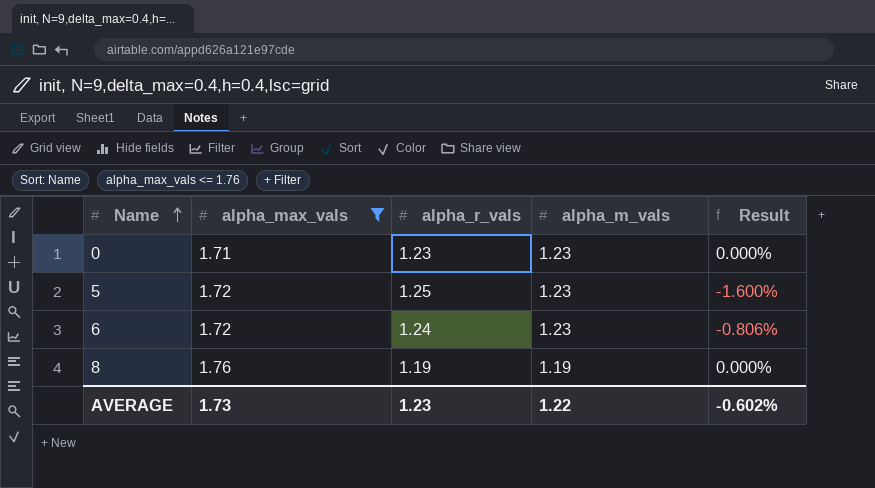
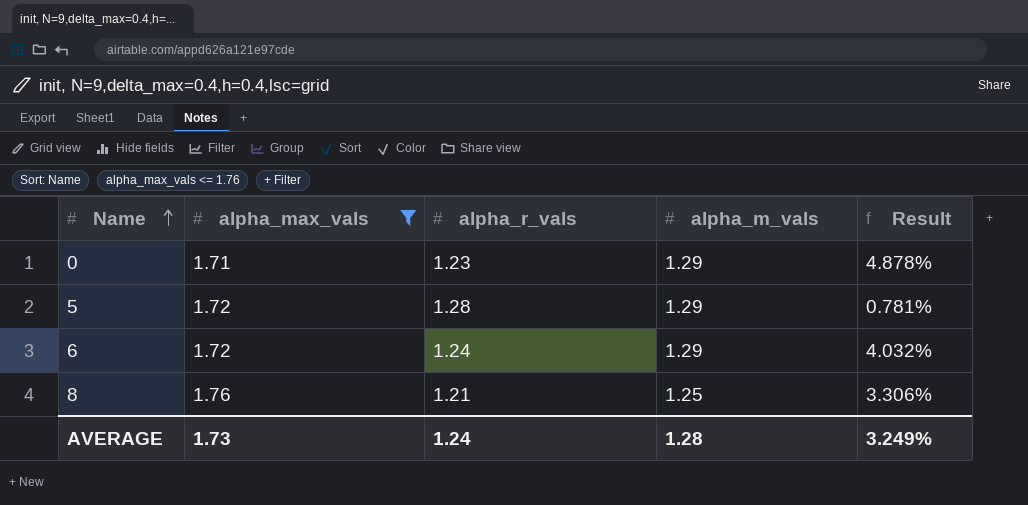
0 | alpha_m_vals: 1.23 -> 1.29
0 | Result: 0.000% -> 4.878%
5 | alpha_r_vals: 1.25 -> 1.28
5 | alpha_m_vals: 1.23 -> 1.29
5 | Result: -1.600% -> 0.781%
6 | alpha_m_vals: 1.23 -> 1.29
6 | Result: -0.806% -> 4.032%
8 | alpha_r_vals: 1.19 -> 1.21
8 | alpha_m_vals: 1.19 -> 1.25
8 | Result: 0.000% -> 3.306%
AVERAGE | alpha_r_vals: 1.23 -> 1.24
AVERAGE | alpha_m_vals: 1.22 -> 1.28
AVERAGE | Result: -0.602% -> 3.249%

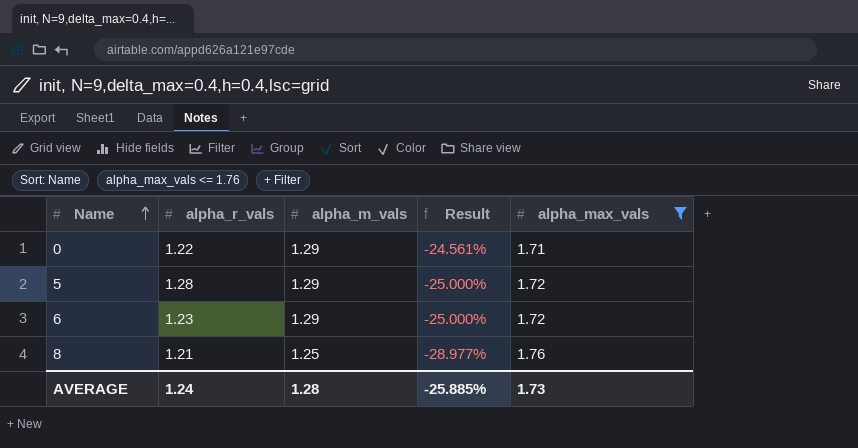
column Result | formula: ([alpha_m_vals] - [alpha_r_vals]) / [alpha_r_vals] -> ([alpha_m_vals] - [alpha_max_vals]) / [alpha_max_vals]
column alpha_max_vals | position: 2 -> 5
0 | alpha_r_vals: 1.23 -> 1.22
6 | alpha_r_vals: 1.24 -> 1.23
AVERAGE | Result: 3.249% -> -25.885%

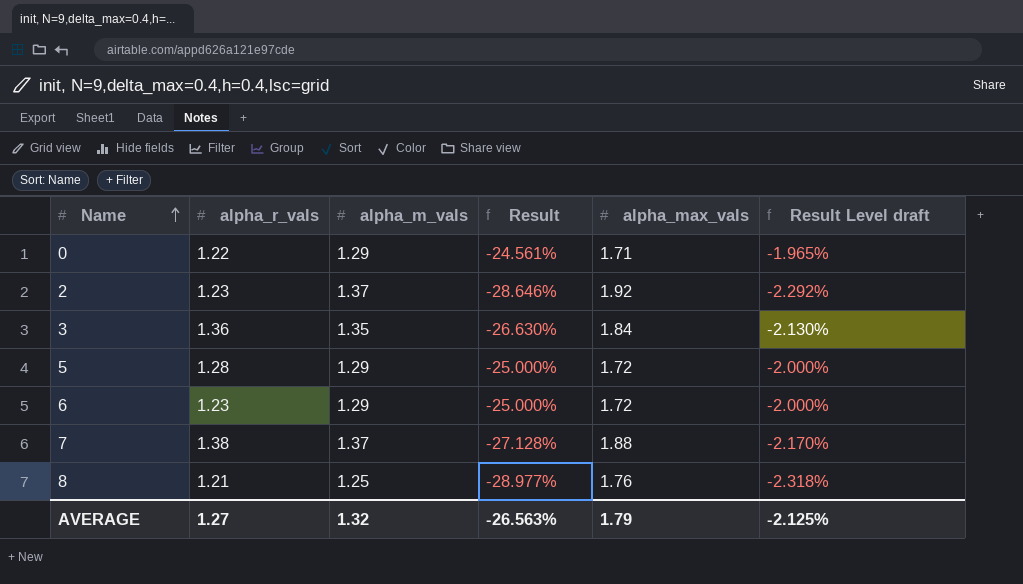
filter: alpha_max_vals <= 1.76 -> none
column Result Level draft | formula: none -> [Result] * 0.08
AVERAGE | alpha_r_vals: 1.24 -> 1.27
AVERAGE | alpha_m_vals: 1.28 -> 1.32
AVERAGE | Result: -25.885% -> -26.563%
AVERAGE | alpha_max_vals: 1.73 -> 1.79

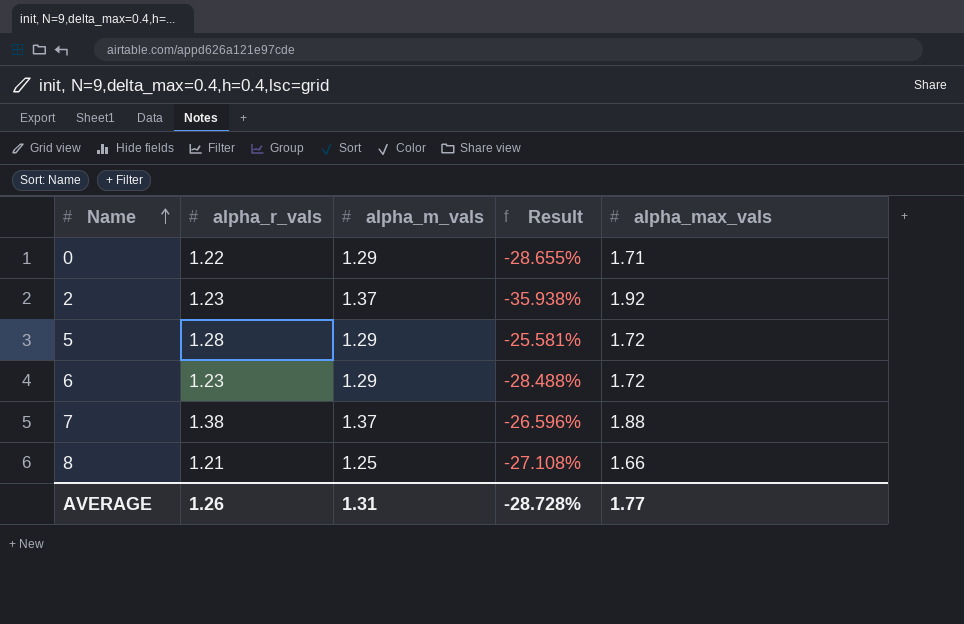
column Result Level draft | formula: [Result] * 0.08 -> none
column Result | formula: ([alpha_m_vals] - [alpha_max_vals]) / [alpha_max_vals] -> ([alpha_r_vals] - [alpha_max_vals]) / [alpha_max_vals]
row 3: 1.36 | 1.35 | -26.630% | 1.84 | -2.130% -> none
8 | alpha_max_vals: 1.76 -> 1.66
AVERAGE | alpha_r_vals: 1.27 -> 1.26
AVERAGE | alpha_m_vals: 1.32 -> 1.31
AVERAGE | Result: -26.563% -> -28.728%
AVERAGE | alpha_max_vals: 1.79 -> 1.77

